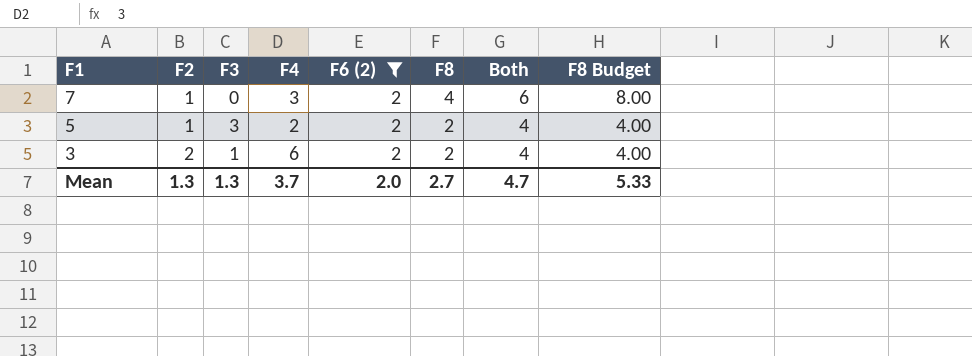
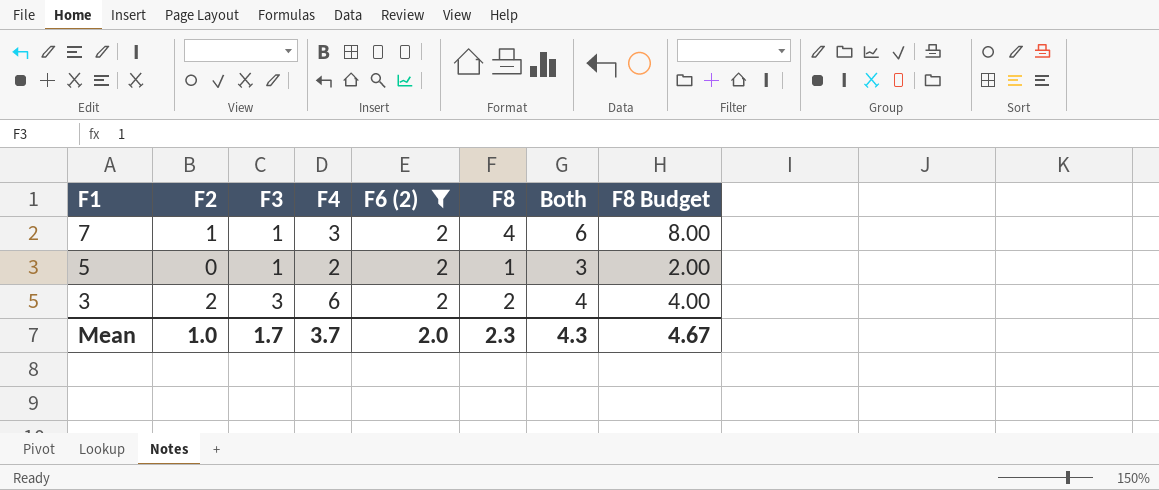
7 | F3: 0 -> 1
5 | F2: 1 -> 0
5 | F3: 3 -> 1
5 | F8: 2 -> 1
5 | Both: 4 -> 3
5 | F8 Budget: 4.00 -> 2.00
3 | F3: 1 -> 3
Mean | F2: 1.3 -> 1.0
Mean | F3: 1.3 -> 1.7
Mean | F8: 2.7 -> 2.3
Mean | Both: 4.7 -> 4.3
Mean | F8 Budget: 5.33 -> 4.67

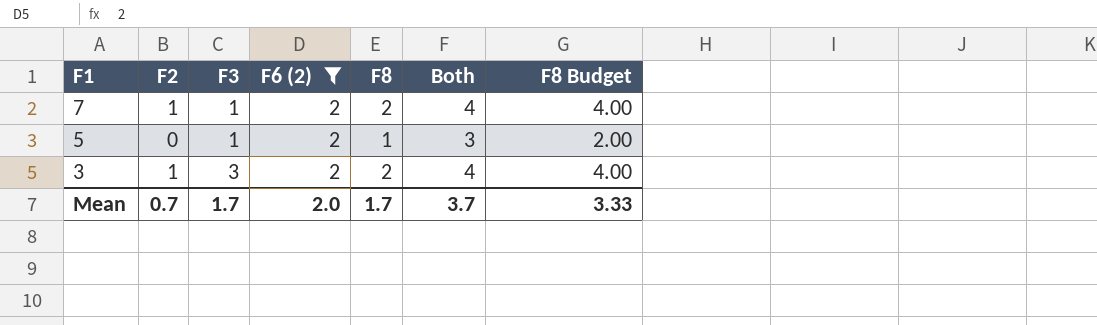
column F4 | position: 4 -> none
7 | F8: 4 -> 2
7 | Both: 6 -> 4
7 | F8 Budget: 8.00 -> 4.00
3 | F2: 2 -> 1
Mean | F2: 1.0 -> 0.7
Mean | F8: 2.3 -> 1.7
Mean | Both: 4.3 -> 3.7
Mean | F8 Budget: 4.67 -> 3.33

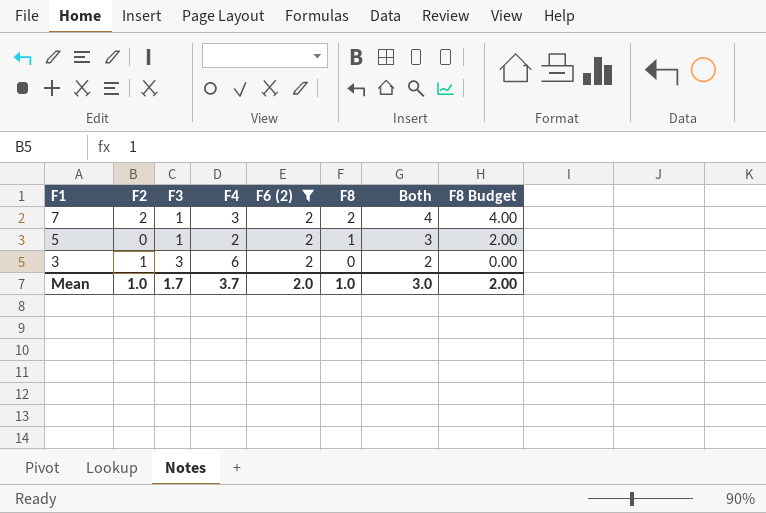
column F4 | position: none -> 4
7 | F2: 1 -> 2
3 | F8: 2 -> 0
3 | Both: 4 -> 2
3 | F8 Budget: 4.00 -> 0.00
Mean | F2: 0.7 -> 1.0
Mean | F8: 1.7 -> 1.0
Mean | Both: 3.7 -> 3.0
Mean | F8 Budget: 3.33 -> 2.00

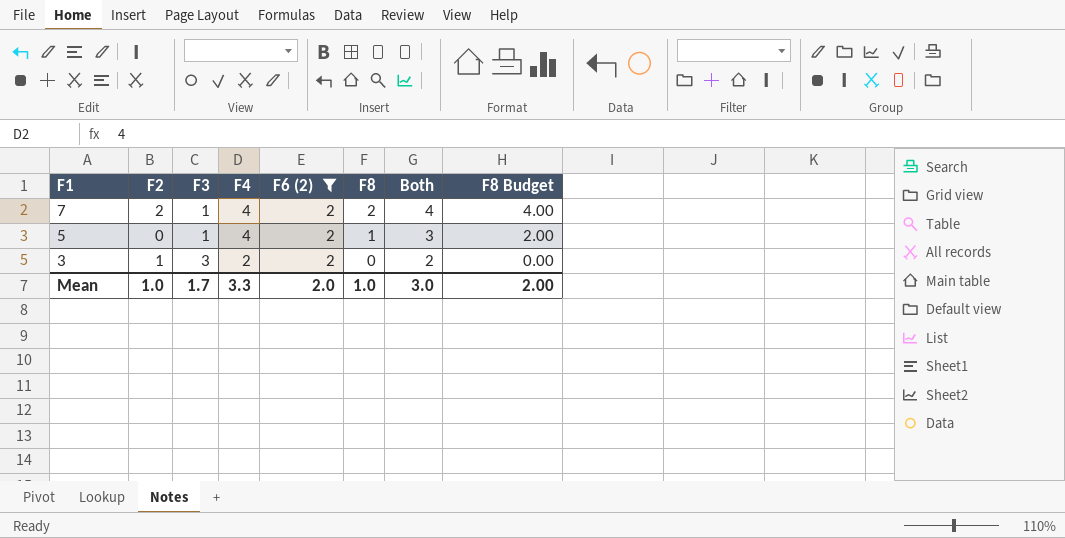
7 | F4: 3 -> 4
5 | F4: 2 -> 4
3 | F4: 6 -> 2
Mean | F4: 3.7 -> 3.3

